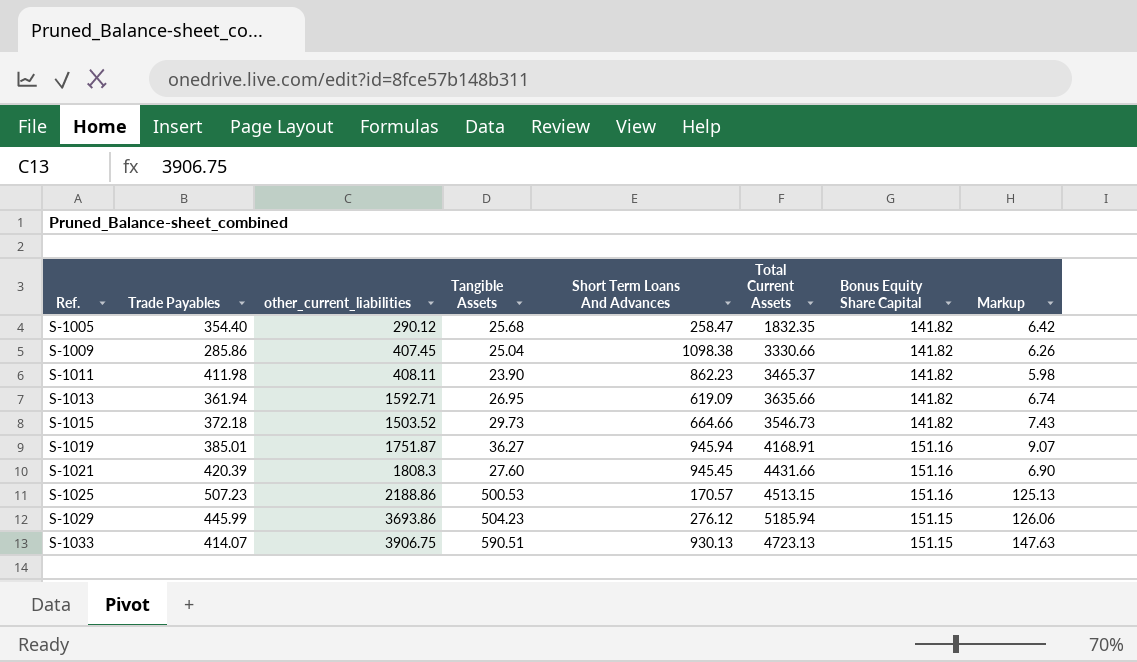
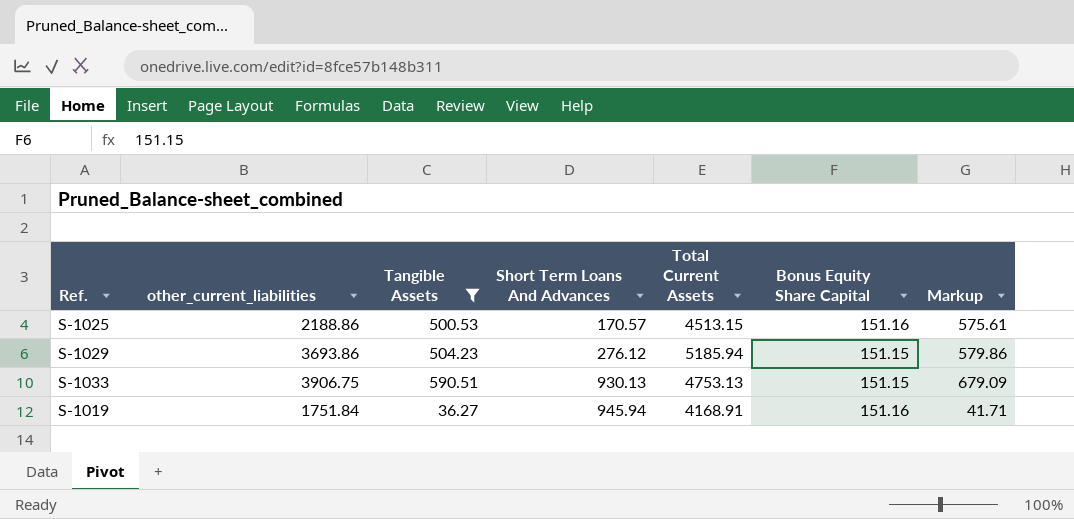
filter: none -> Tangible Assets >= 36.27
row order: Ref. ascending -> Short Term Loans And Advances ascending
column Trade Payables | position: 2 -> none
column Markup | formula: [Tangible Assets] * 0.25 -> [Tangible Assets] * 1.15
S-1033 | Total Current Assets: 4723.13 -> 4753.13
S-1019 | other_current_liabilities: 1751.87 -> 1751.84

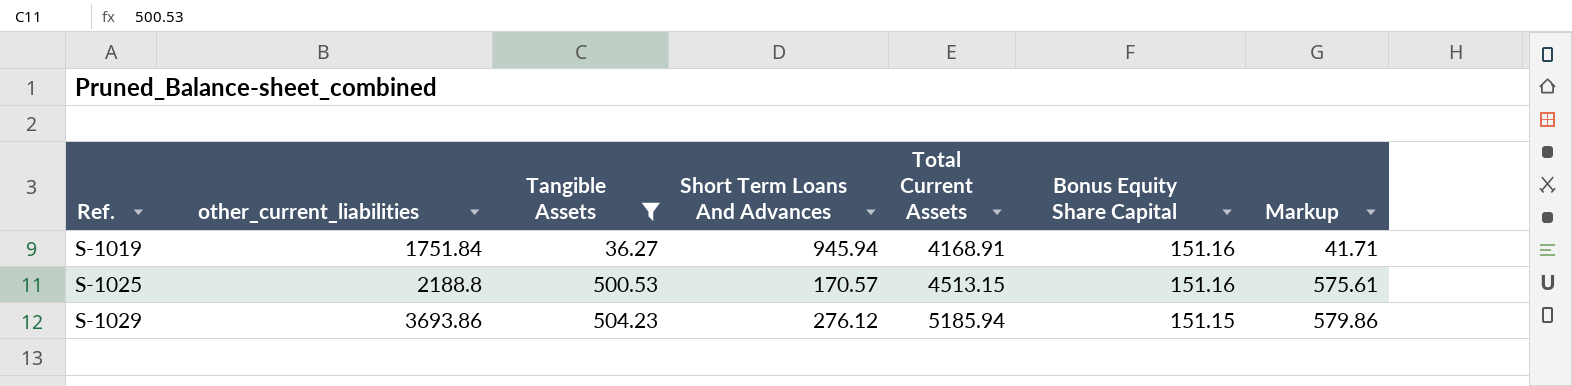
row order: Short Term Loans And Advances ascending -> Ref. ascending
row S-1033: 3906.75 | 590.51 | 930.13 | 4753.13 | 151.15 | 679.09 -> none
S-1025 | other_current_liabilities: 2188.86 -> 2188.8

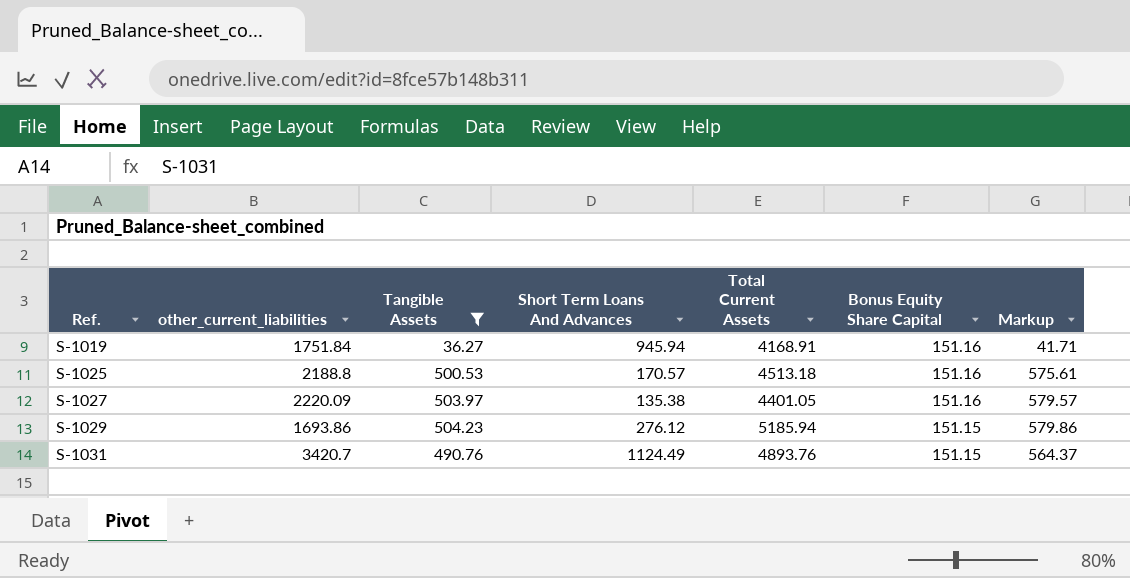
S-1025 | Total Current Assets: 4513.15 -> 4513.18
row S-1027: none -> 2220.09 | 503.97 | 135.38 | 4401.05 | 151.16 | 579.57
S-1029 | other_current_liabilities: 3693.86 -> 1693.86
row S-1031: none -> 3420.7 | 490.76 | 1124.49 | 4893.76 | 151.15 | 564.37

